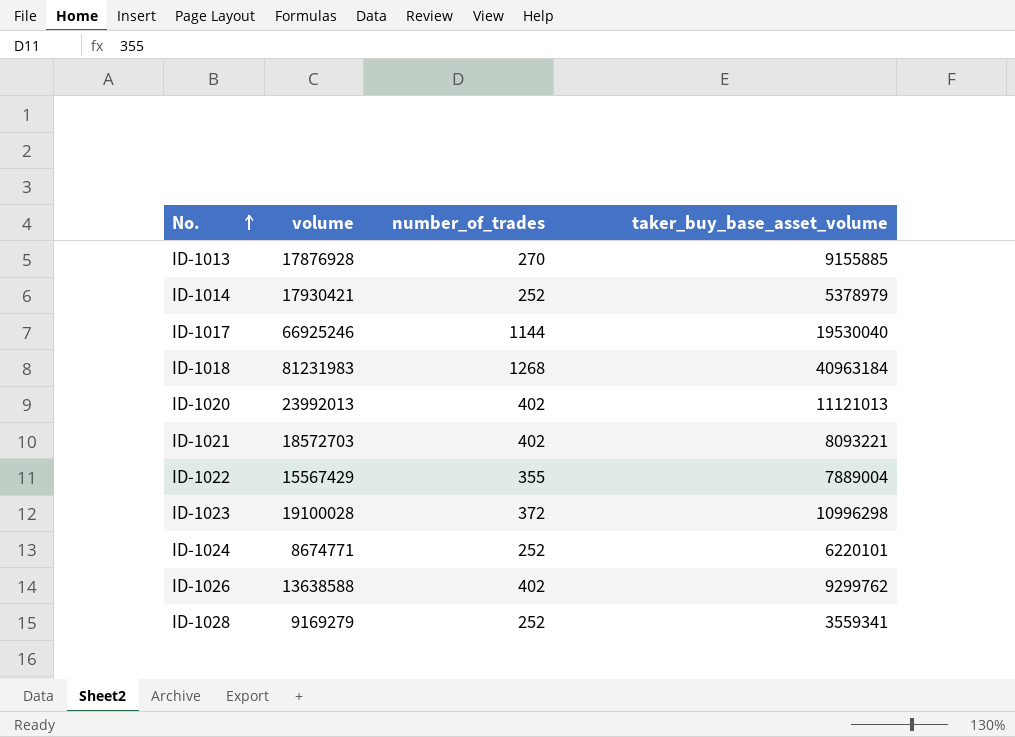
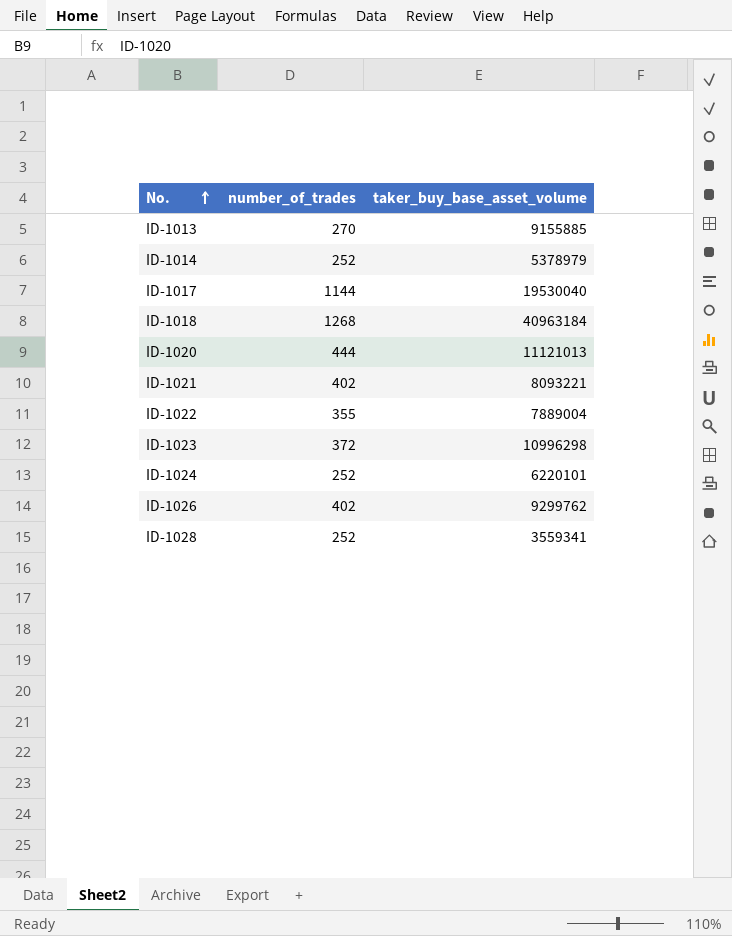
column volume | position: 2 -> none
ID-1020 | number_of_trades: 402 -> 444

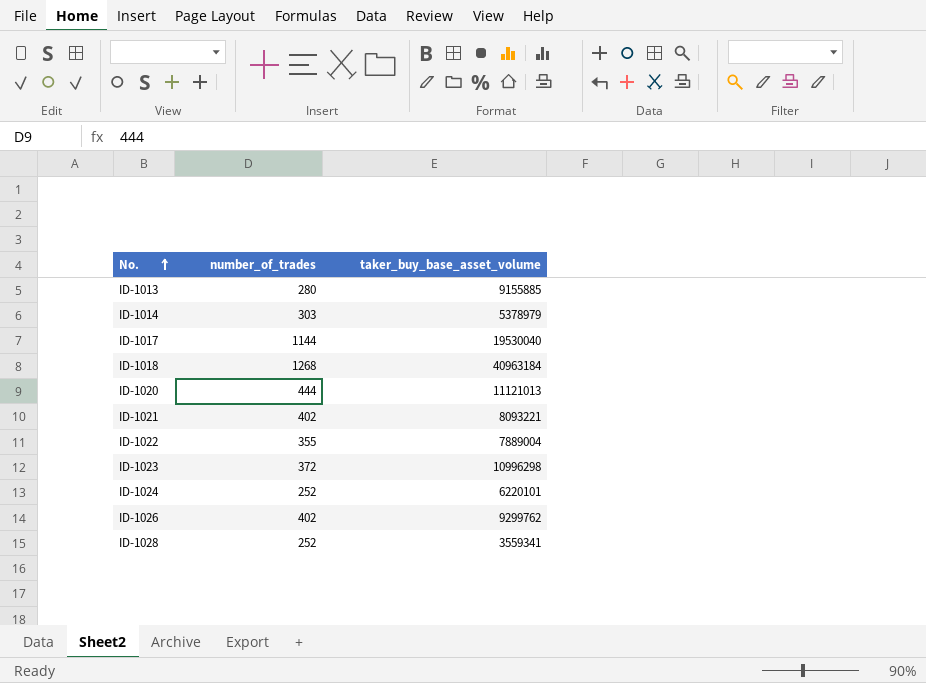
ID-1013 | number_of_trades: 270 -> 280
ID-1014 | number_of_trades: 252 -> 303

